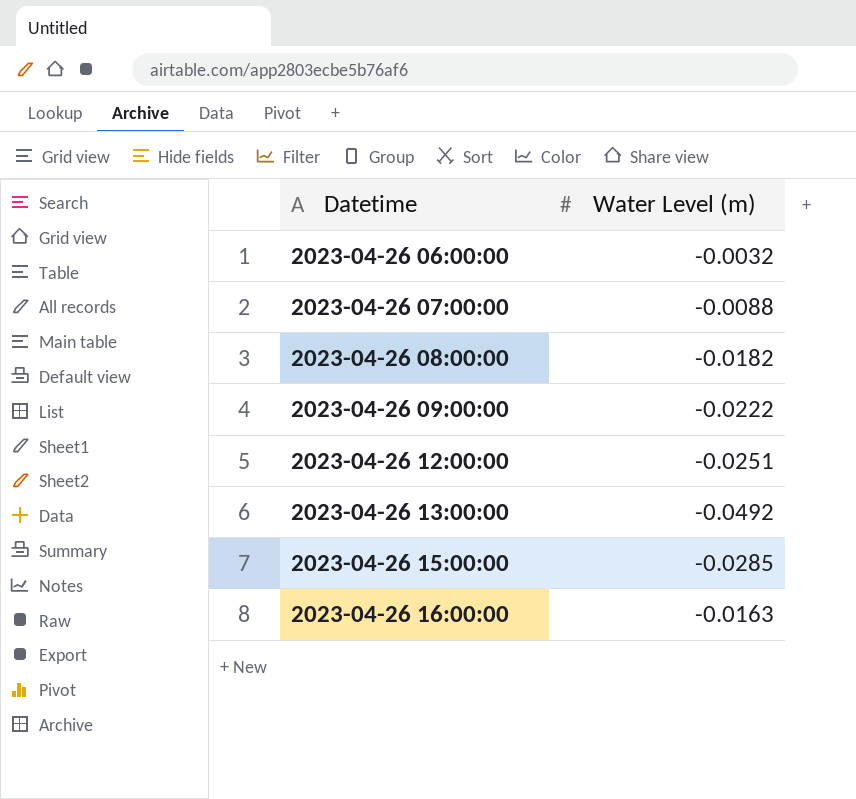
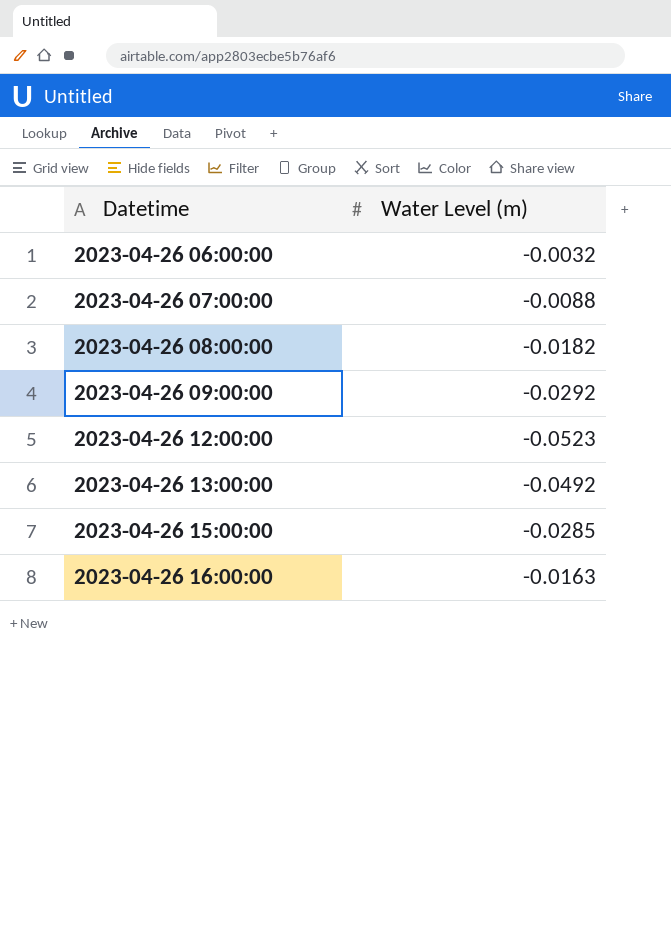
2023-04-26 09:00:00 | Water Level (m): -0.0222 -> -0.0292
2023-04-26 12:00:00 | Water Level (m): -0.0251 -> -0.0523

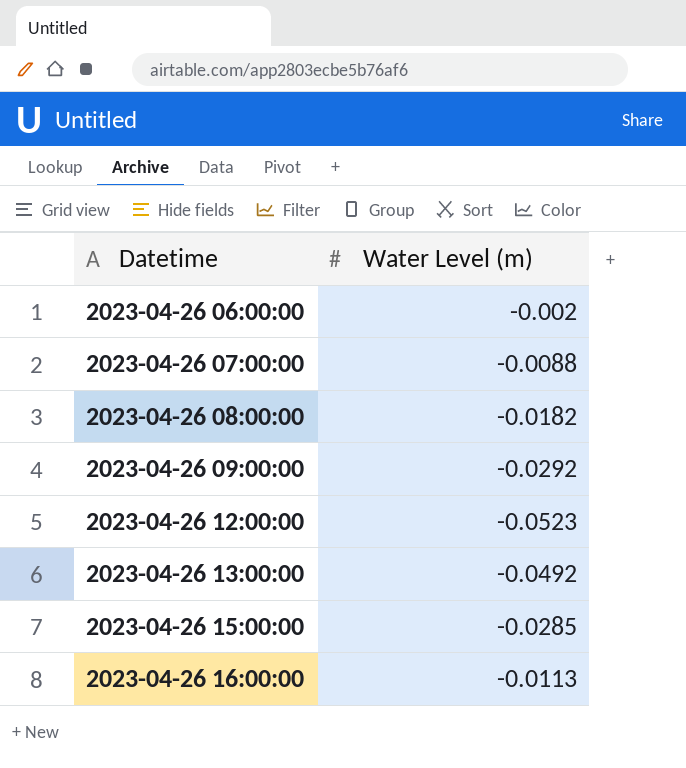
2023-04-26 06:00:00 | Water Level (m): -0.0032 -> -0.002
2023-04-26 16:00:00 | Water Level (m): -0.0163 -> -0.0113

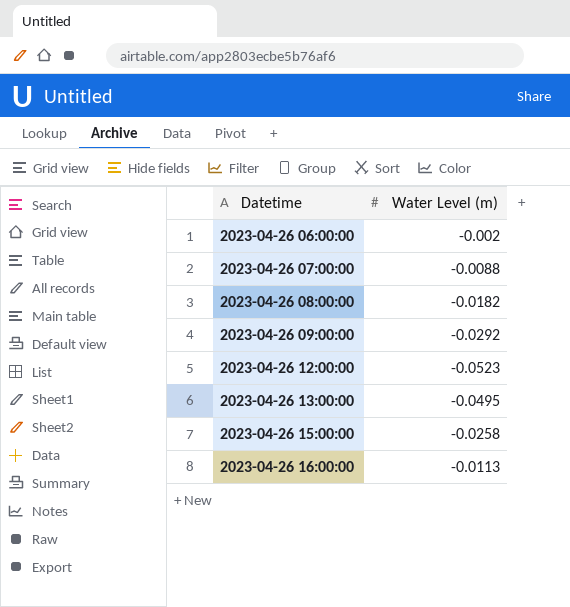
2023-04-26 13:00:00 | Water Level (m): -0.0492 -> -0.0495
2023-04-26 15:00:00 | Water Level (m): -0.0285 -> -0.0258

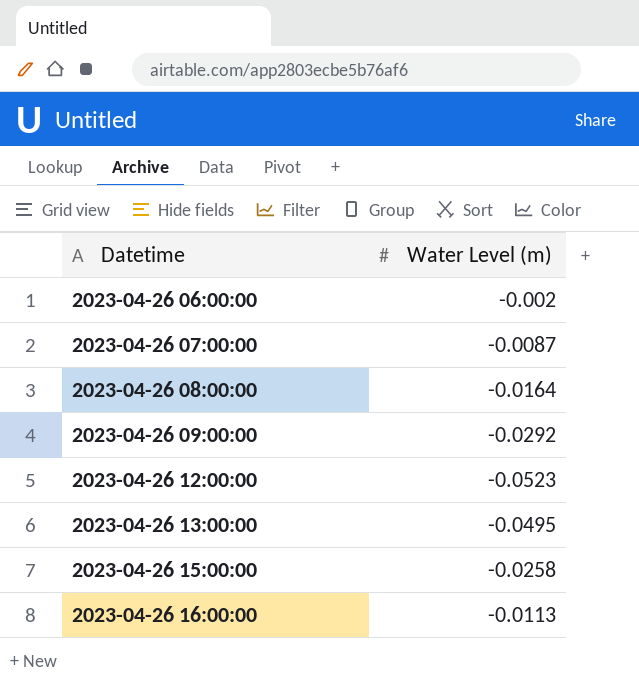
2023-04-26 07:00:00 | Water Level (m): -0.0088 -> -0.0087
2023-04-26 08:00:00 | Water Level (m): -0.0182 -> -0.0164

